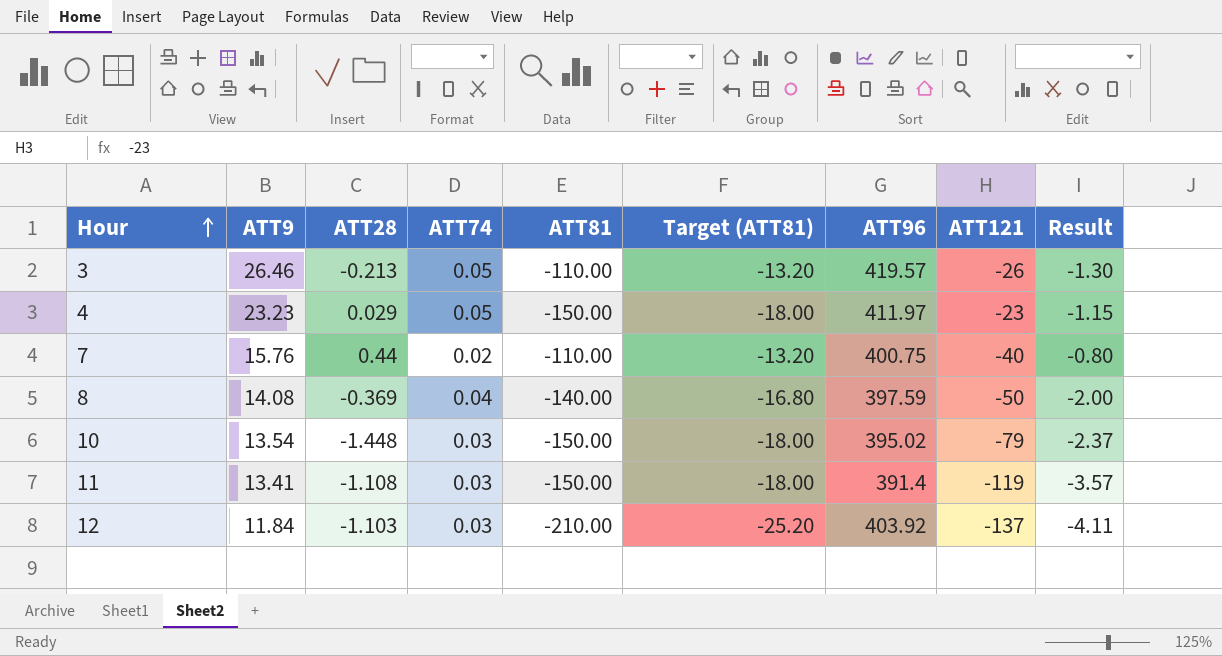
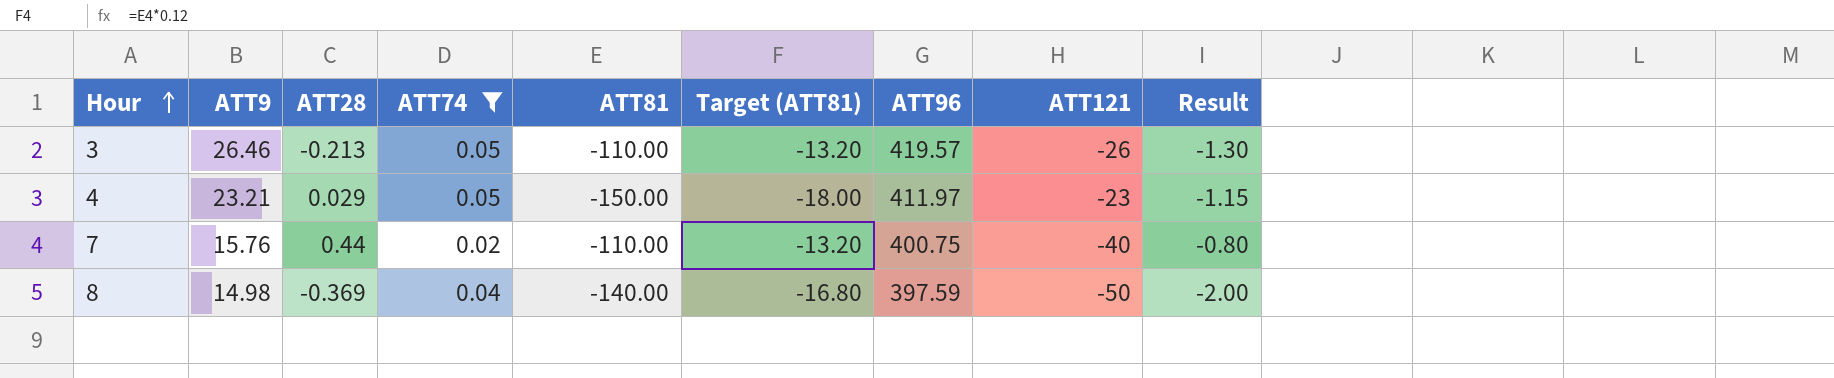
filter: none -> ATT74 != 0.03
4 | ATT9: 23.23 -> 23.21
8 | ATT9: 14.08 -> 14.98

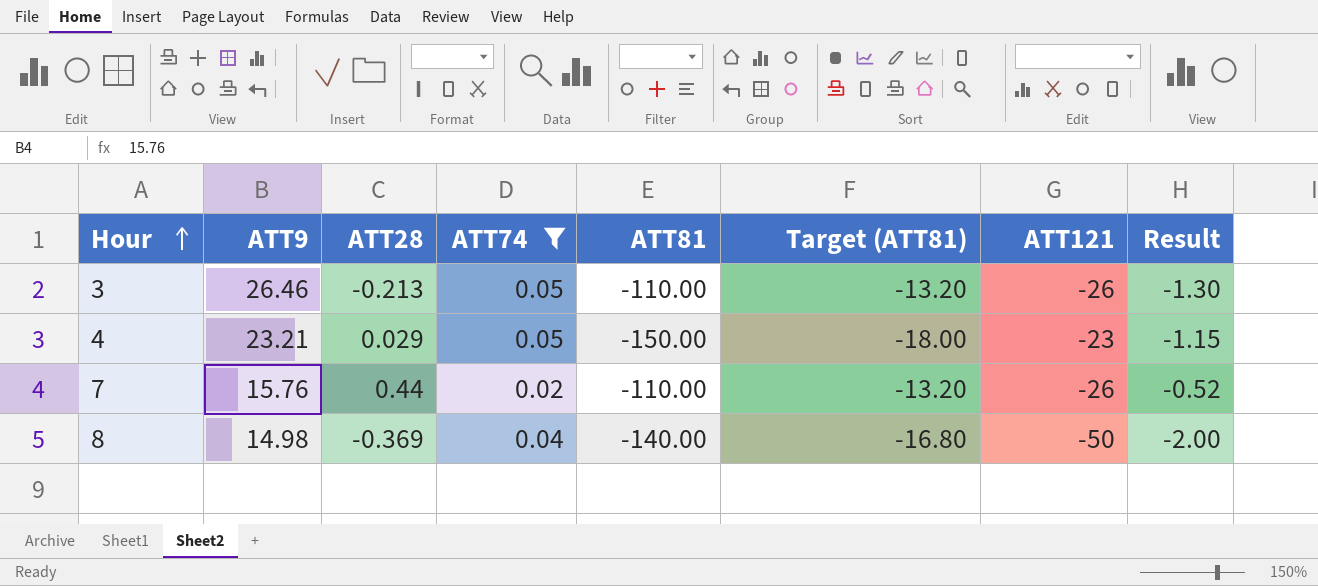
column ATT96 | position: 7 -> none
7 | ATT121: -40 -> -26
7 | Result: -0.80 -> -0.52

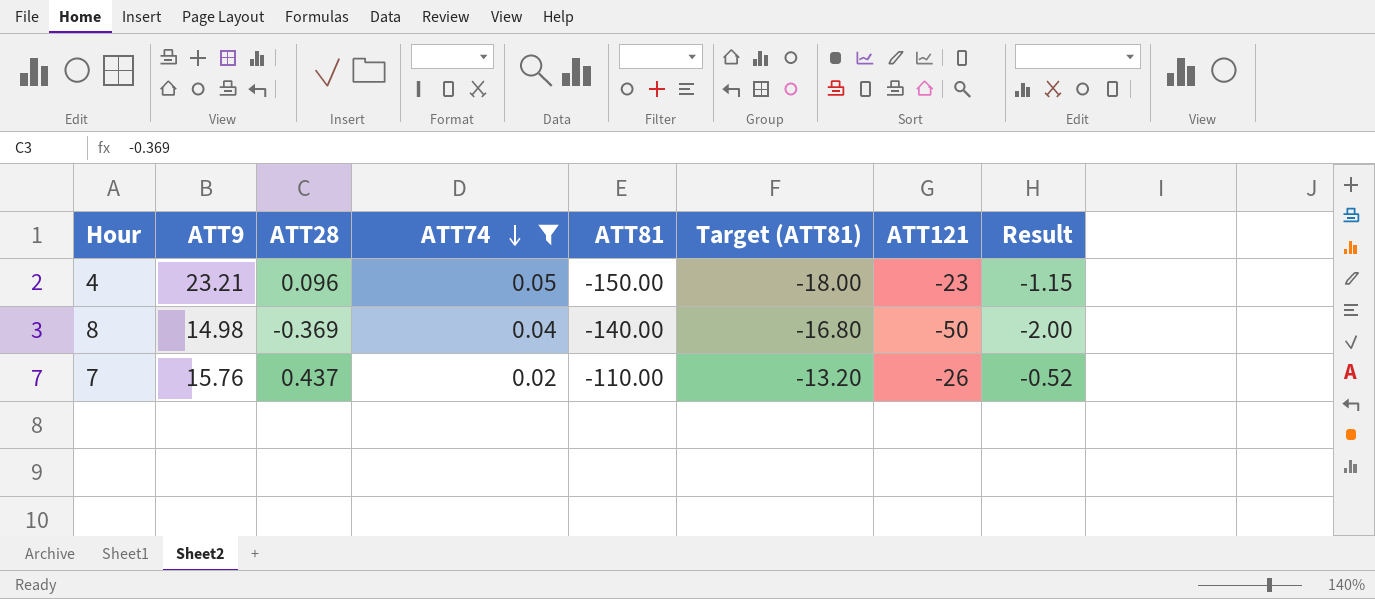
row order: Hour ascending -> ATT74 descending
row 3: 26.46 | -0.213 | 0.05 | -110.00 | -13.20 | -26 | -1.30 -> none
4 | ATT28: 0.029 -> 0.096
7 | ATT28: 0.44 -> 0.437

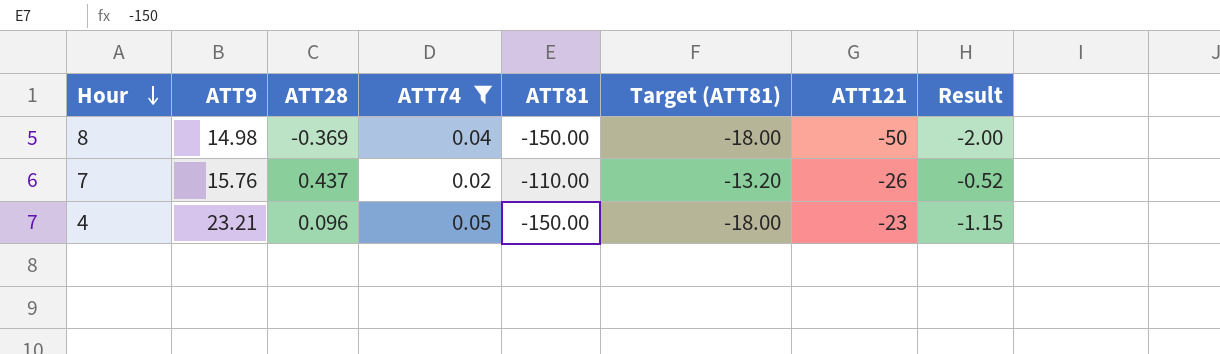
row order: ATT74 descending -> Hour descending
8 | ATT81: -140.00 -> -150.00
8 | Target (ATT81): -16.80 -> -18.00

